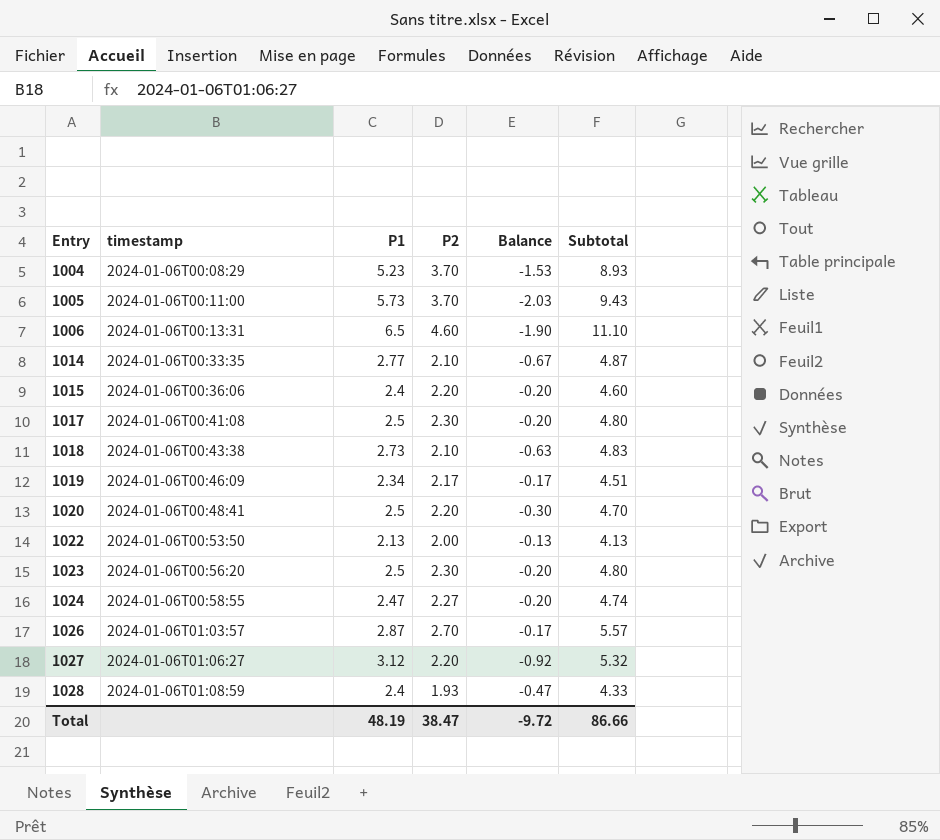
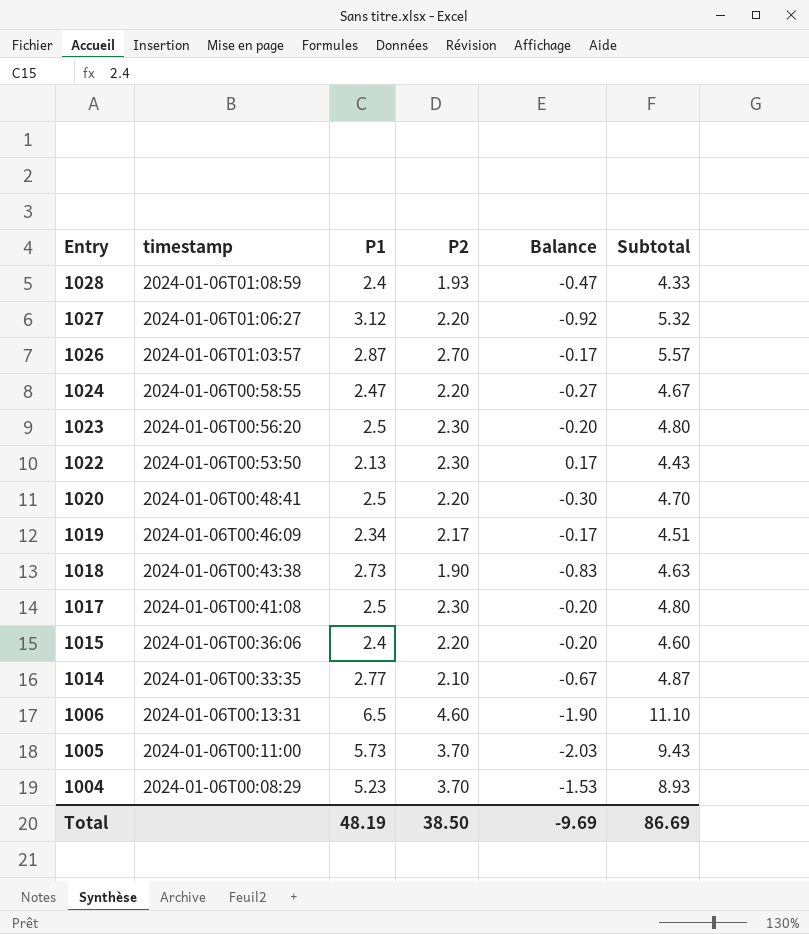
row order: Entry ascending -> Entry descending
1024 | P2: 2.27 -> 2.20
1024 | Balance: -0.20 -> -0.27
1024 | Subtotal: 4.74 -> 4.67
1022 | P2: 2.00 -> 2.30
1022 | Balance: -0.13 -> 0.17
1022 | Subtotal: 4.13 -> 4.43
1018 | P2: 2.10 -> 1.90
1018 | Balance: -0.63 -> -0.83
1018 | Subtotal: 4.83 -> 4.63
Total | P2: 38.47 -> 38.50
Total | Balance: -9.72 -> -9.69
Total | Subtotal: 86.66 -> 86.69

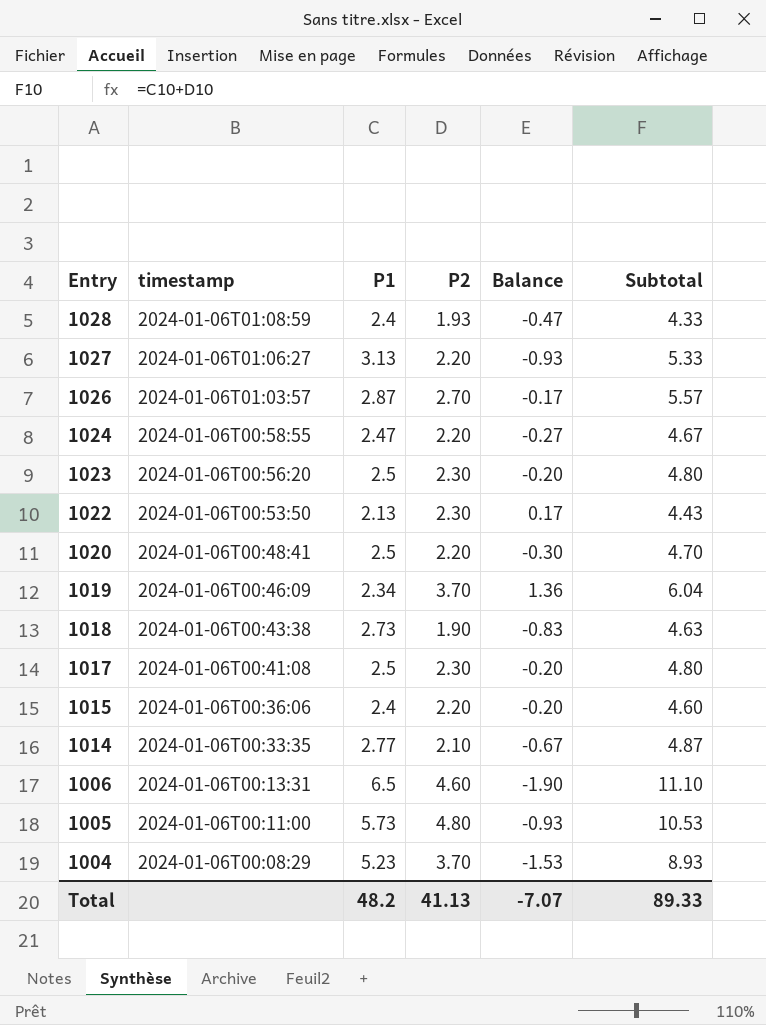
1027 | P1: 3.12 -> 3.13
1027 | Balance: -0.92 -> -0.93
1027 | Subtotal: 5.32 -> 5.33
1019 | P2: 2.17 -> 3.70
1019 | Balance: -0.17 -> 1.36
1019 | Subtotal: 4.51 -> 6.04
1005 | P2: 3.70 -> 4.80
1005 | Balance: -2.03 -> -0.93
1005 | Subtotal: 9.43 -> 10.53
Total | P1: 48.19 -> 48.2
Total | P2: 38.50 -> 41.13
Total | Balance: -9.69 -> -7.07
Total | Subtotal: 86.69 -> 89.33

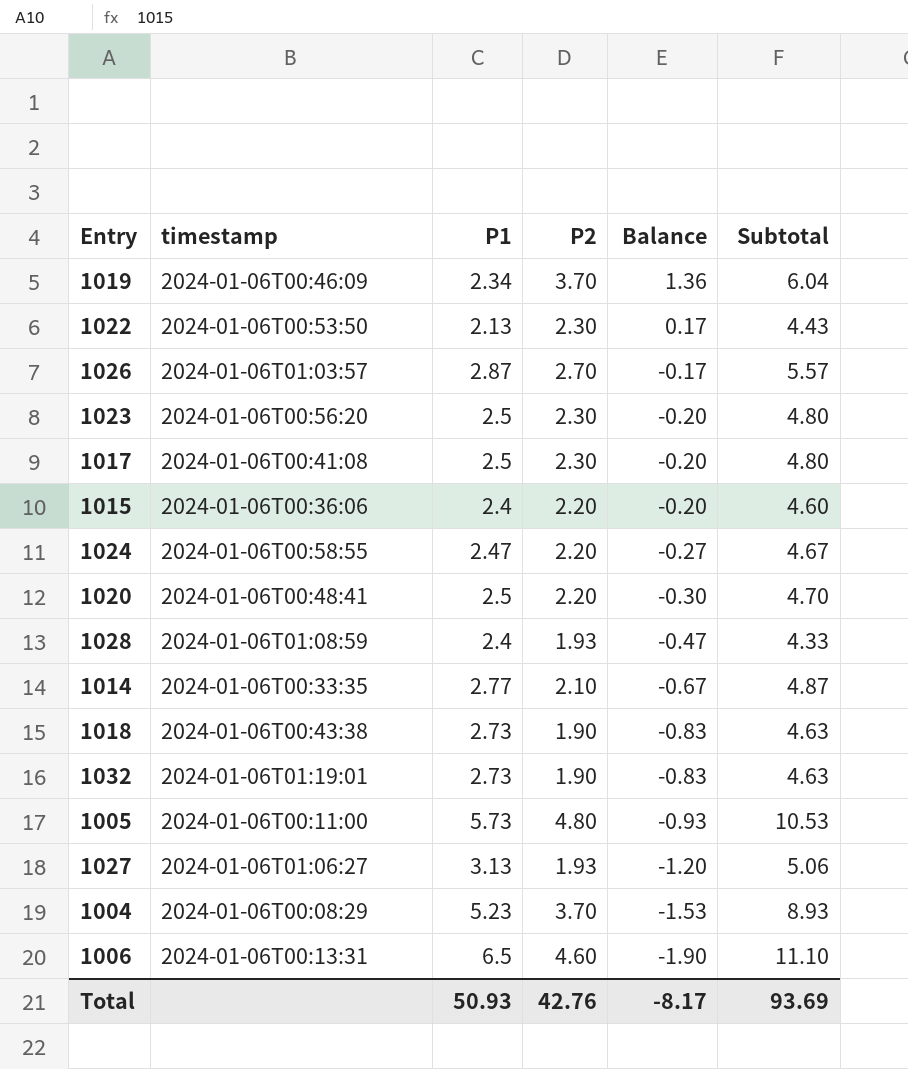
row order: Entry descending -> Balance descending
row 1032: none -> 2024-01-06T01:19:01 | 2.73 | 1.90 | -0.83 | 4.63
1027 | P2: 2.20 -> 1.93
1027 | Balance: -0.93 -> -1.20
1027 | Subtotal: 5.33 -> 5.06
Total | P1: 48.2 -> 50.93
Total | P2: 41.13 -> 42.76
Total | Balance: -7.07 -> -8.17
Total | Subtotal: 89.33 -> 93.69

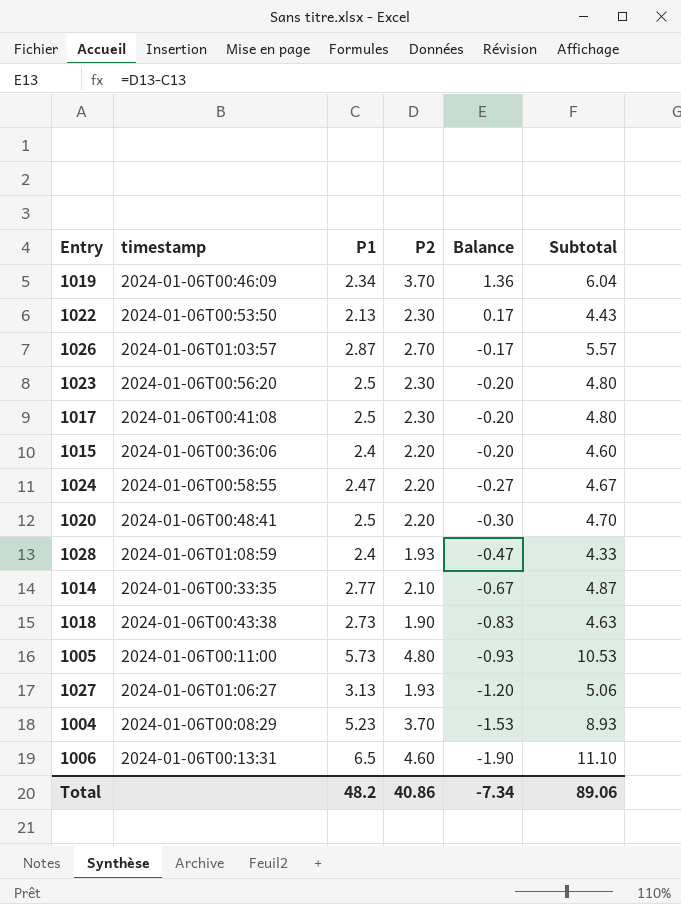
row 1032: 2024-01-06T01:19:01 | 2.73 | 1.90 | -0.83 | 4.63 -> none
Total | P1: 50.93 -> 48.2
Total | P2: 42.76 -> 40.86
Total | Balance: -8.17 -> -7.34
Total | Subtotal: 93.69 -> 89.06

